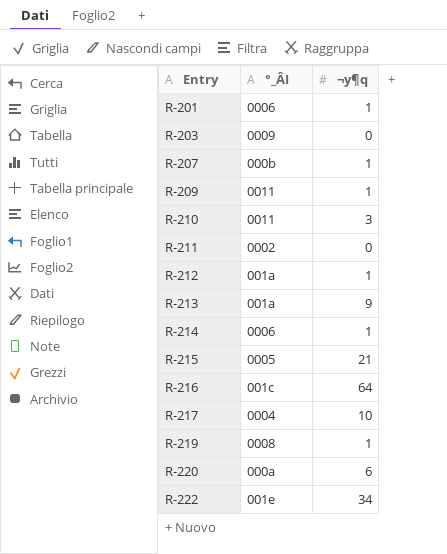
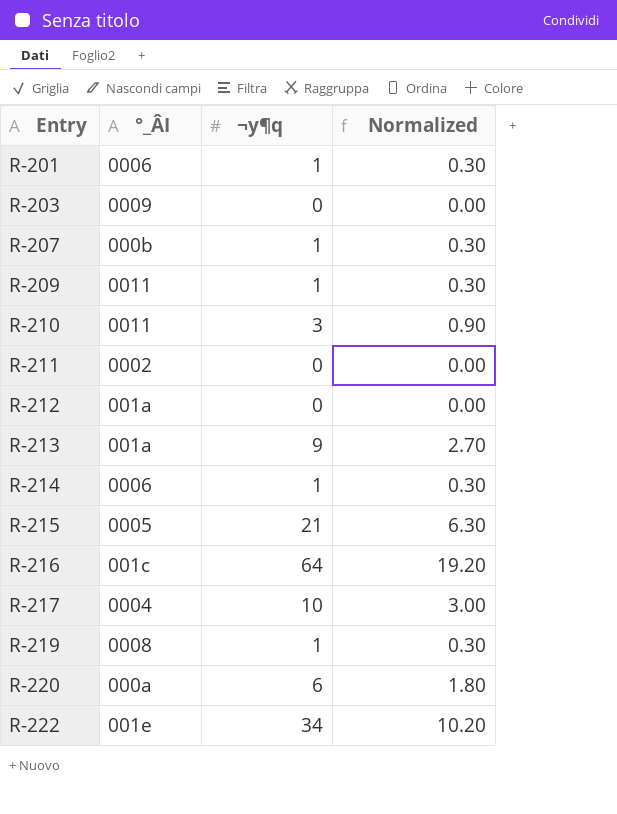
column Normalized | formula: none -> [¬y¶q] * 0.3
R-212 | ¬y¶q: 1 -> 0

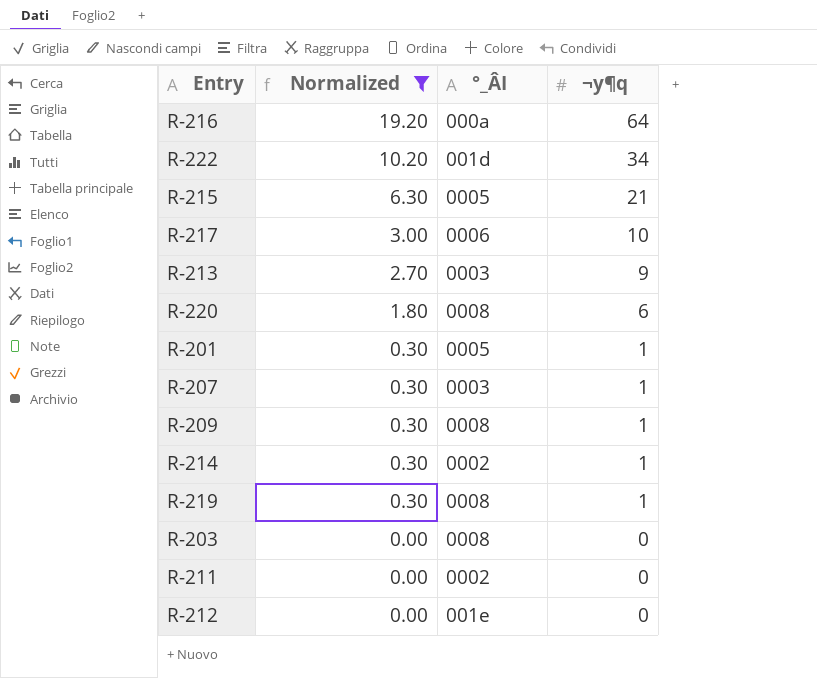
filter: none -> Normalized != 0.90
row order: Entry ascending -> Normalized descending
column Normalized | position: 4 -> 2
R-216 | °_ÂI: 001c -> 000a
R-222 | °_ÂI: 001e -> 001d
R-217 | °_ÂI: 0004 -> 0006
R-213 | °_ÂI: 001a -> 0003
R-220 | °_ÂI: 000a -> 0008
R-201 | °_ÂI: 0006 -> 0005
R-207 | °_ÂI: 000b -> 0003
R-209 | °_ÂI: 0011 -> 0008
R-214 | °_ÂI: 0006 -> 0002
R-203 | °_ÂI: 0009 -> 0008
R-212 | °_ÂI: 001a -> 001e

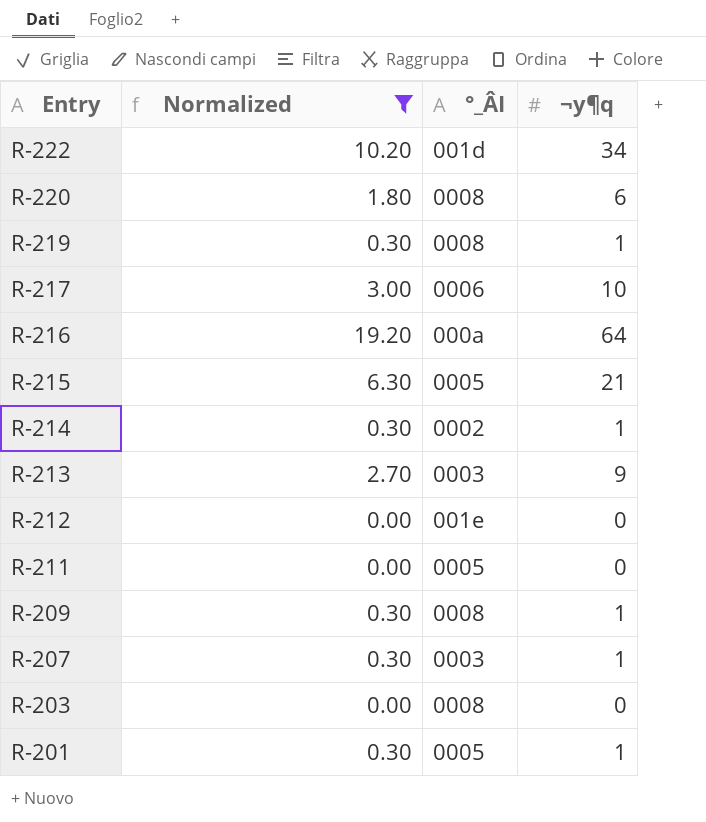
row order: Normalized descending -> Entry descending
R-211 | °_ÂI: 0002 -> 0005

